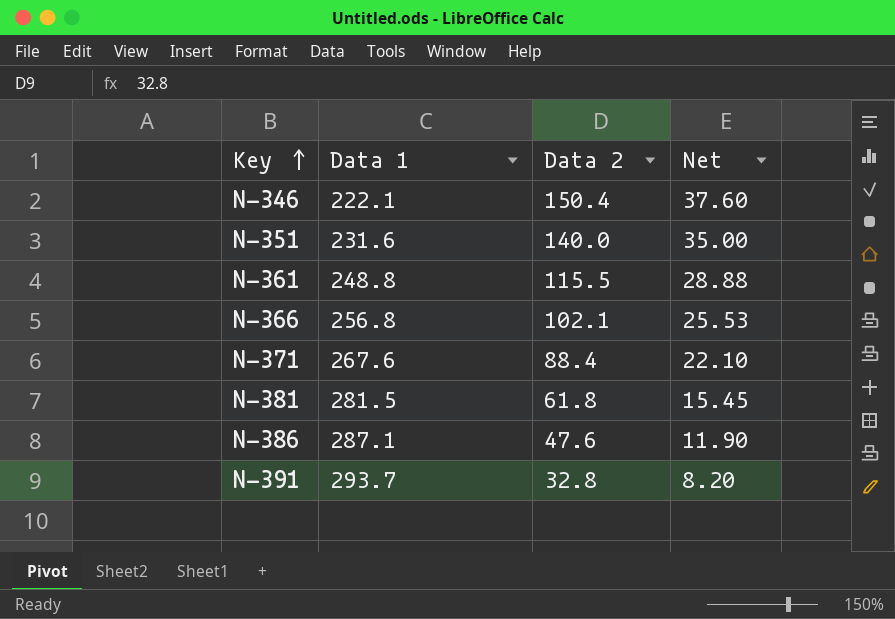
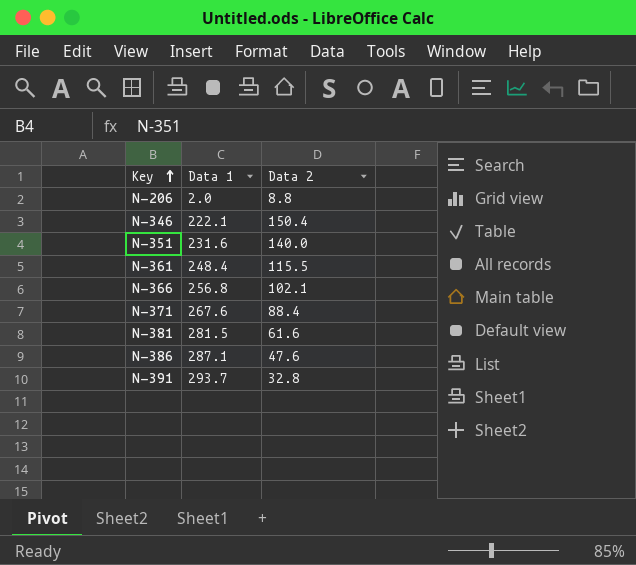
column Net | formula: [Data 2] * 0.25 -> none
row N-206: none -> 2.0 | 8.8
N-361 | Data 1: 248.8 -> 248.4
N-381 | Data 2: 61.8 -> 61.6

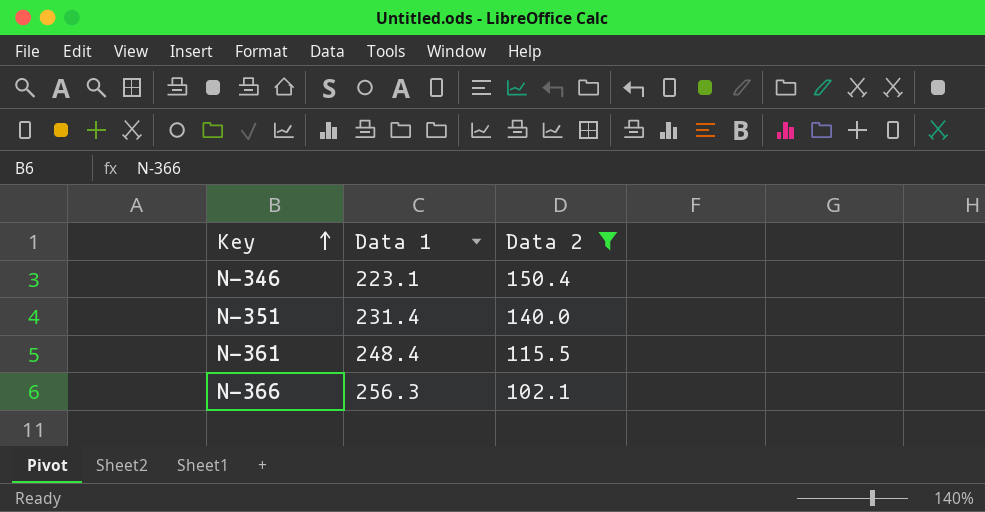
filter: none -> Data 2 >= 102.1
N-346 | Data 1: 222.1 -> 223.1
N-351 | Data 1: 231.6 -> 231.4
N-366 | Data 1: 256.8 -> 256.3

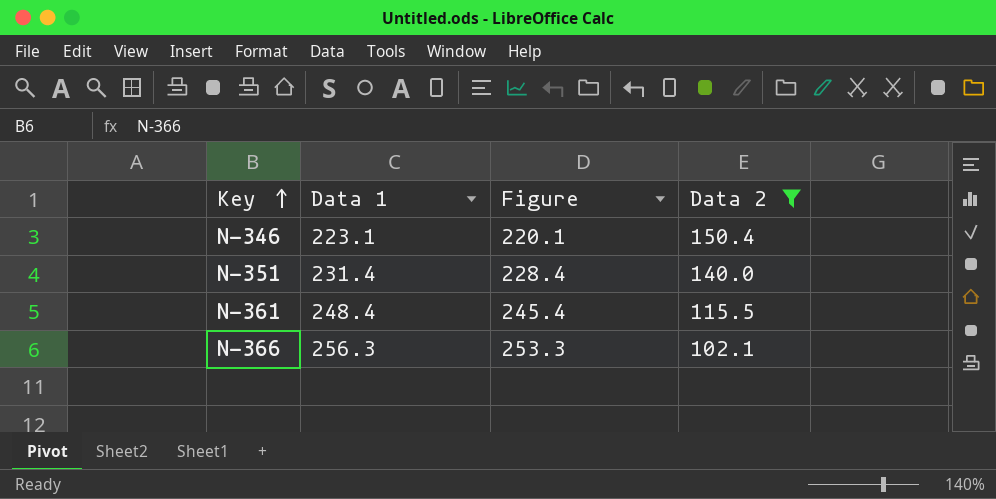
column Figure | formula: none -> [Data 1] - 3

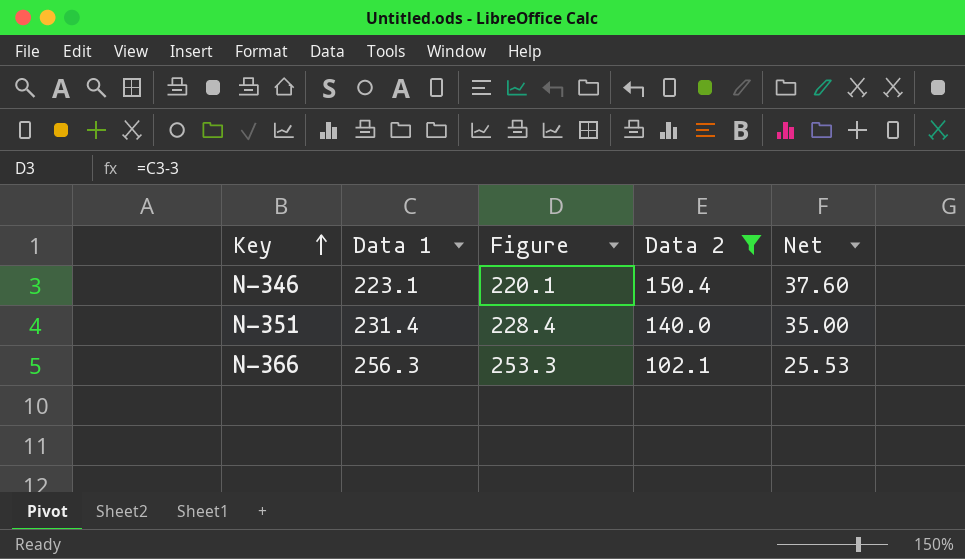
column Net | formula: none -> [Data 2] * 0.25
row N-361: 248.4 | 245.4 | 115.5 -> none

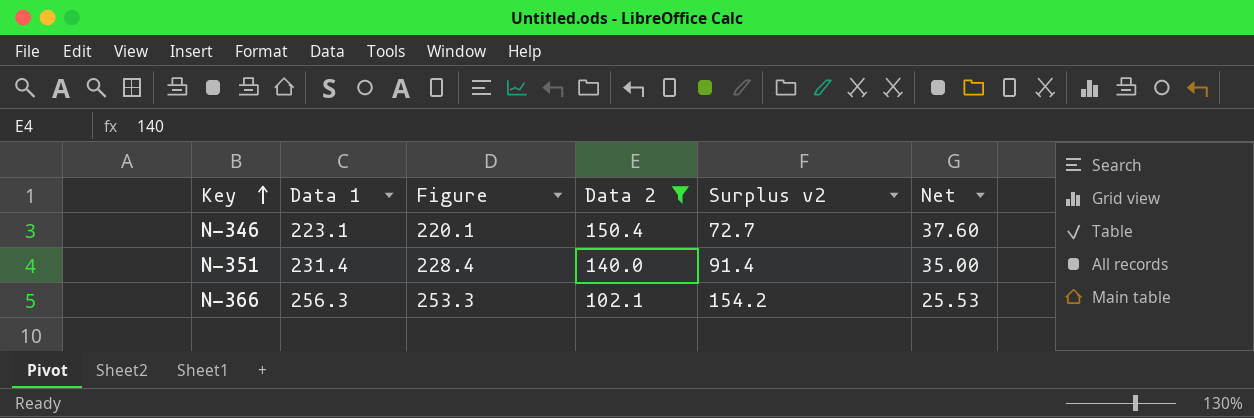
column Surplus v2 | formula: none -> [Data 1] - [Data 2]

